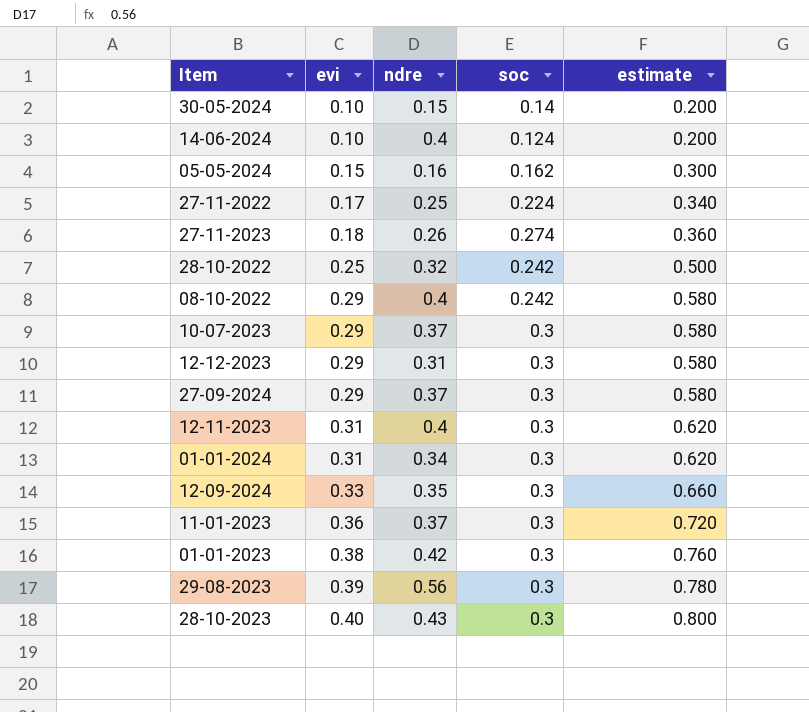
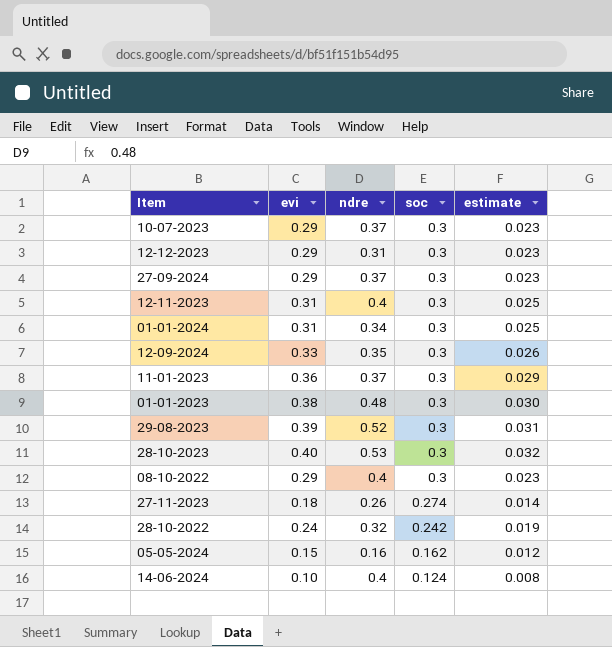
row order: evi ascending -> soc descending
column estimate | formula: [evi] * 2 -> [evi] * 0.08
row 30-05-2024: 0.10 | 0.15 | 0.14 | 0.200 -> none
row 27-11-2022: 0.17 | 0.25 | 0.224 | 0.340 -> none
01-01-2023 | ndre: 0.42 -> 0.48
29-08-2023 | ndre: 0.56 -> 0.52
28-10-2023 | ndre: 0.43 -> 0.53
08-10-2022 | soc: 0.242 -> 0.3
28-10-2022 | evi: 0.25 -> 0.24

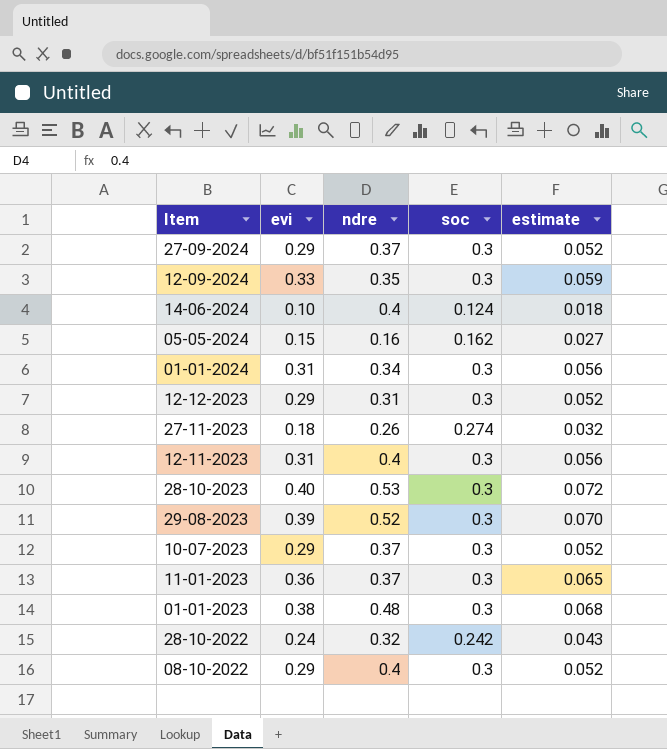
row order: soc descending -> Item descending
column estimate | formula: [evi] * 0.08 -> [evi] * 0.18

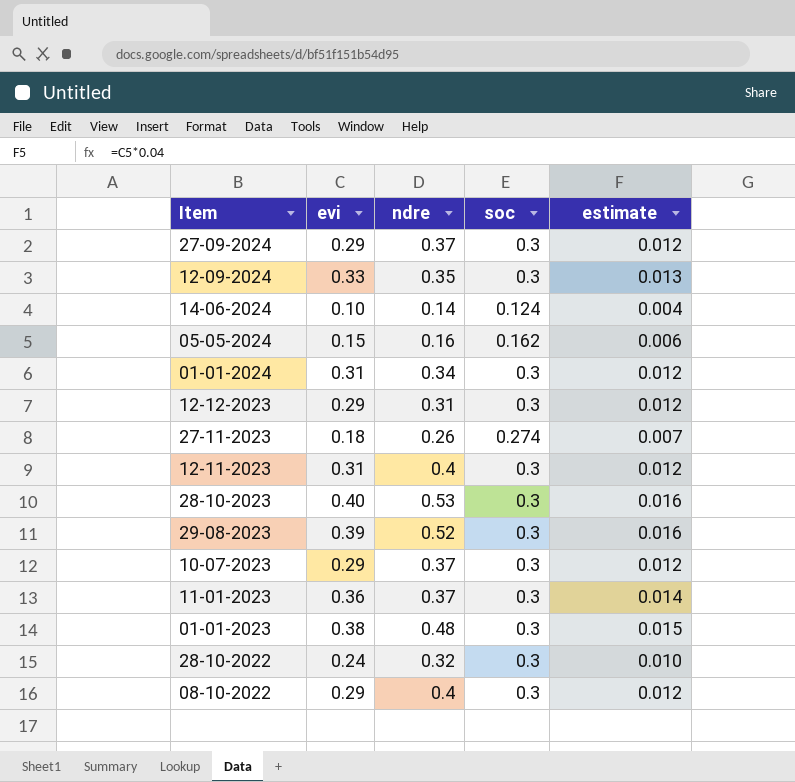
column estimate | formula: [evi] * 0.18 -> [evi] * 0.04
14-06-2024 | ndre: 0.4 -> 0.14
28-10-2022 | soc: 0.242 -> 0.3

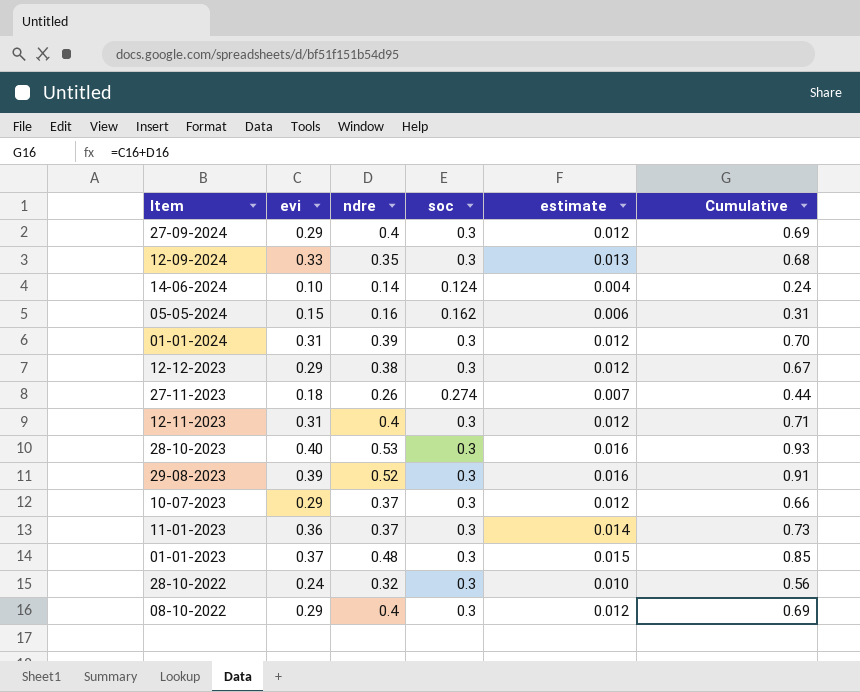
column Cumulative | formula: none -> [evi] + [ndre]
27-09-2024 | ndre: 0.37 -> 0.4
01-01-2024 | ndre: 0.34 -> 0.39
12-12-2023 | ndre: 0.31 -> 0.38
01-01-2023 | evi: 0.38 -> 0.37

